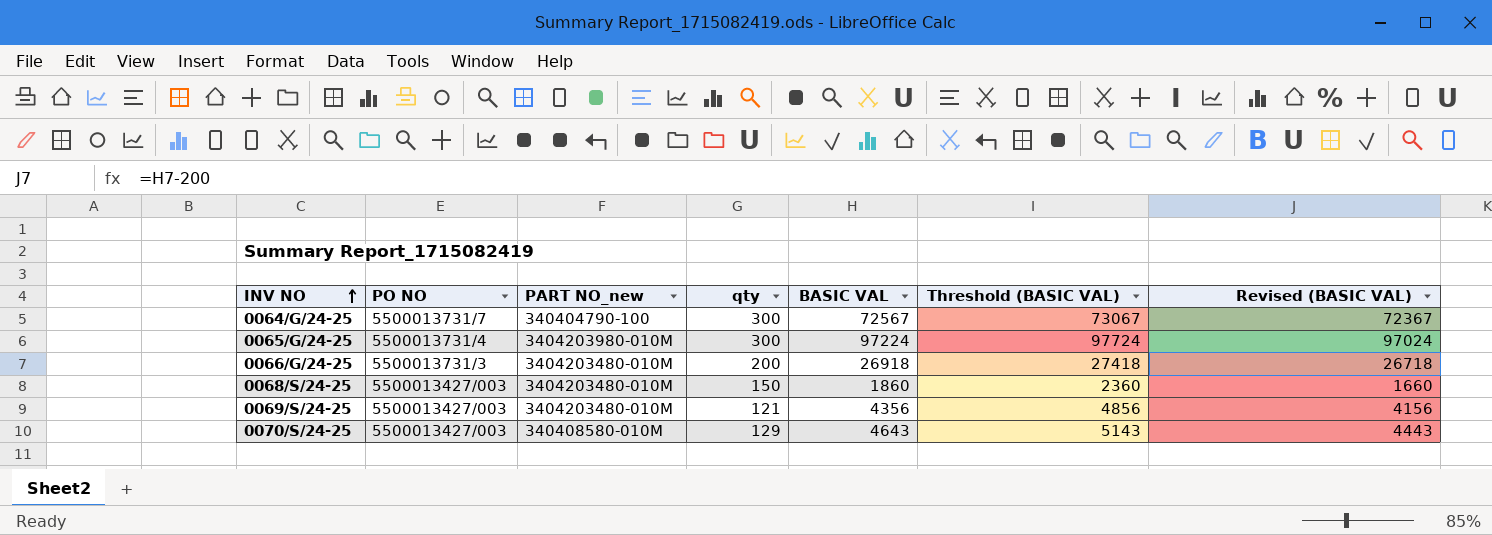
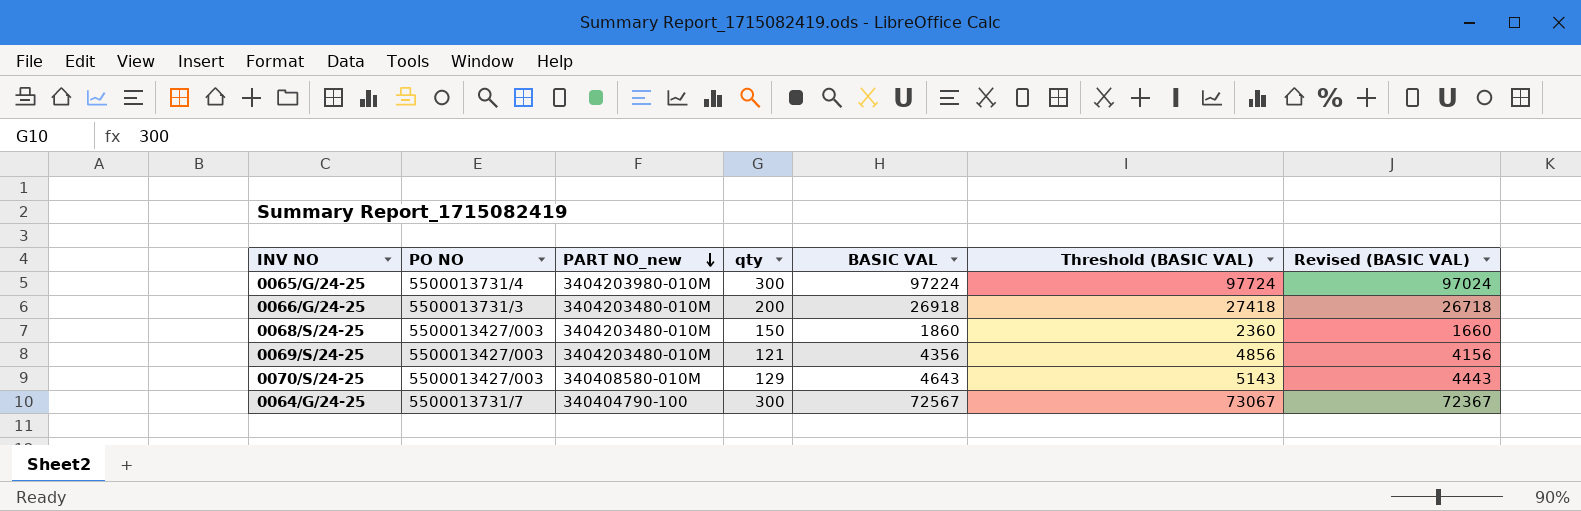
row order: INV NO ascending -> PART NO_new descending

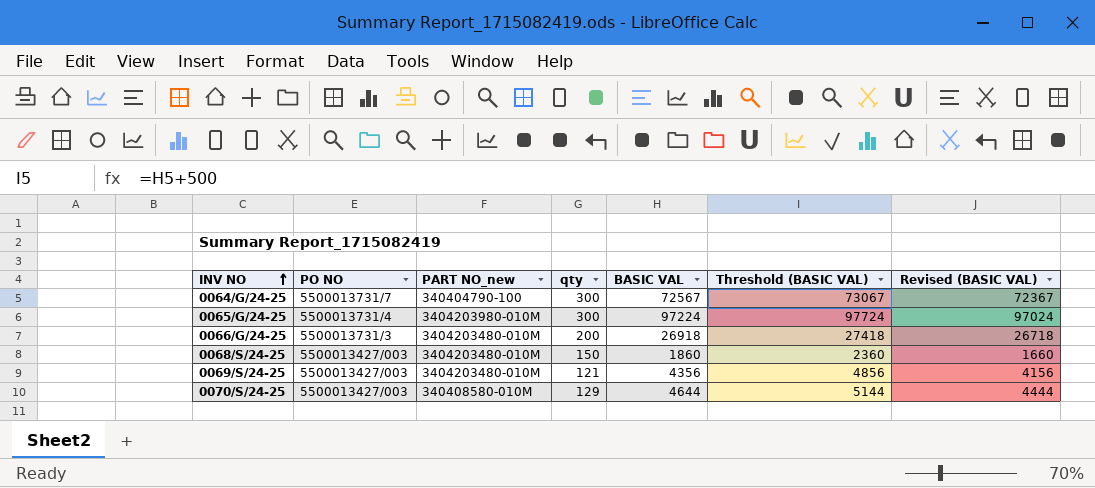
row order: PART NO_new descending -> INV NO ascending
0070/S/24-25 | BASIC VAL: 4643 -> 4644
0070/S/24-25 | Threshold (BASIC VAL): 5143 -> 5144
0070/S/24-25 | Revised (BASIC VAL): 4443 -> 4444

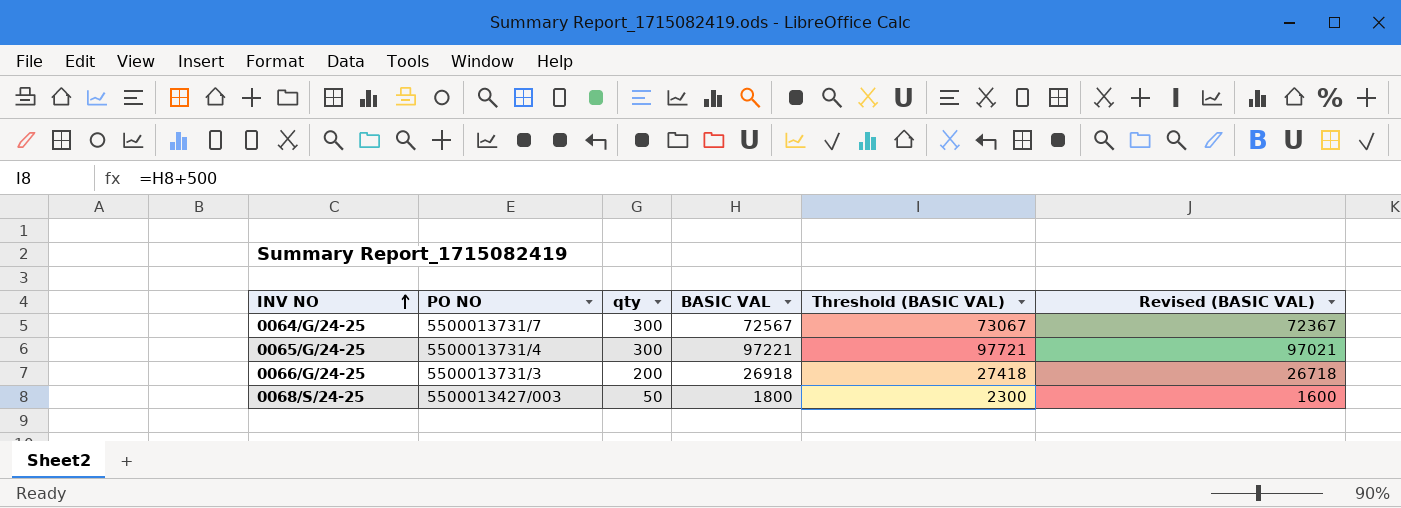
column PART NO_new | position: 3 -> none
row 0069/S/24-25: 5500013427/003 | 3404203480-010M | 121 | 4356 | 4856 | 4156 -> none
row 0070/S/24-25: 5500013427/003 | 340408580-010M | 129 | 4644 | 5144 | 4444 -> none
0065/G/24-25 | BASIC VAL: 97224 -> 97221
0065/G/24-25 | Threshold (BASIC VAL): 97724 -> 97721
0065/G/24-25 | Revised (BASIC VAL): 97024 -> 97021
0068/S/24-25 | qty: 150 -> 50
0068/S/24-25 | BASIC VAL: 1860 -> 1800
0068/S/24-25 | Threshold (BASIC VAL): 2360 -> 2300
0068/S/24-25 | Revised (BASIC VAL): 1660 -> 1600

